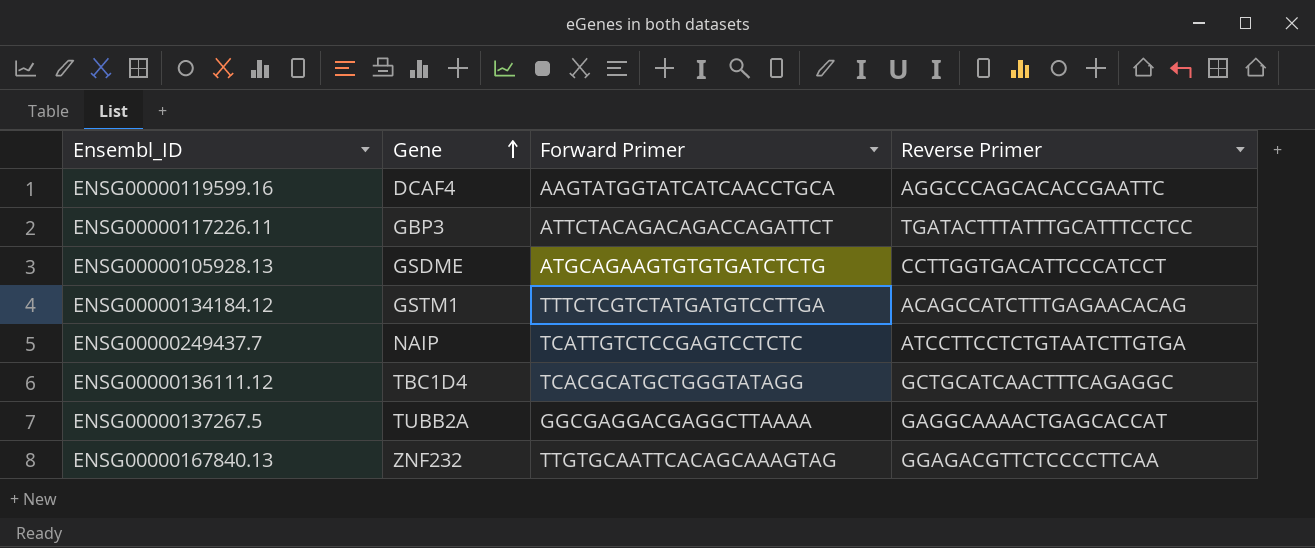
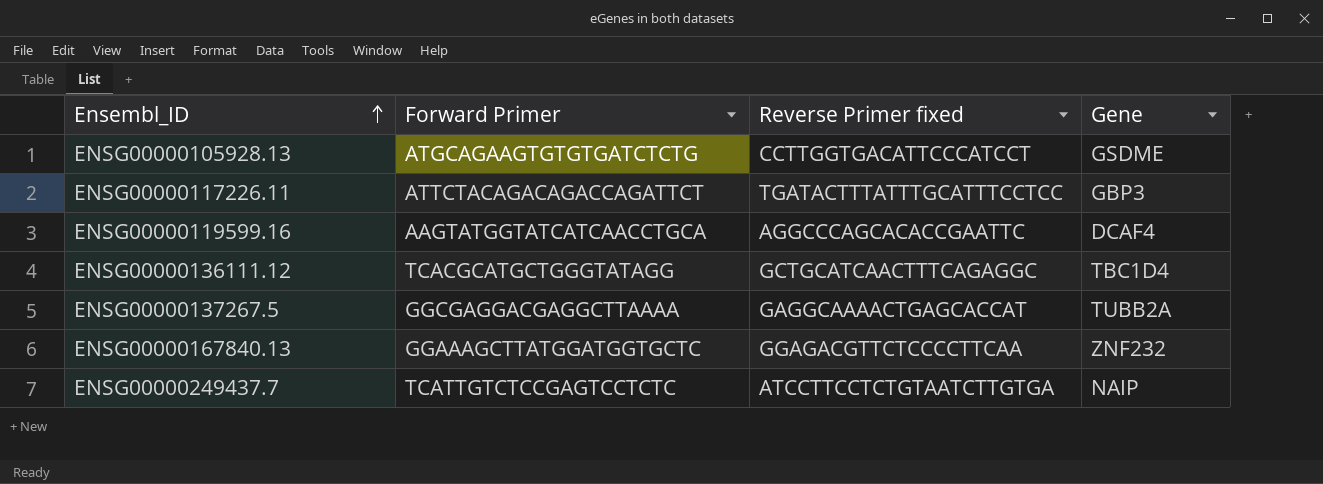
row order: Gene ascending -> Ensembl_ID ascending
column name: Reverse Primer -> Reverse Primer fixed
column Gene | position: 2 -> 4
row ENSG00000134184.12: GSTM1 | TTTCTCGTCTATGATGTCCTTGA | ACAGCCATCTTTGAGAACACAG -> none
ENSG00000167840.13 | Forward Primer: TTGTGCAATTCACAGCAAAGTAG -> GGAAAGCTTATGGATGGTGCTC

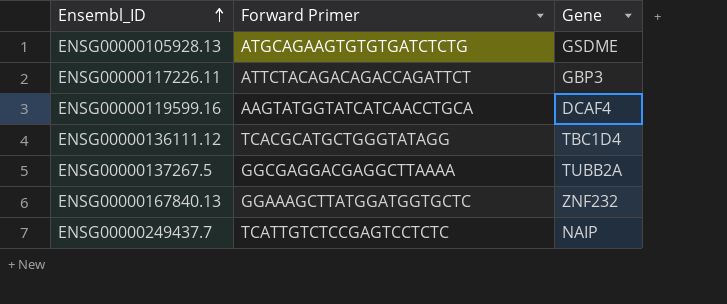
column Reverse Primer fixed | position: 3 -> none

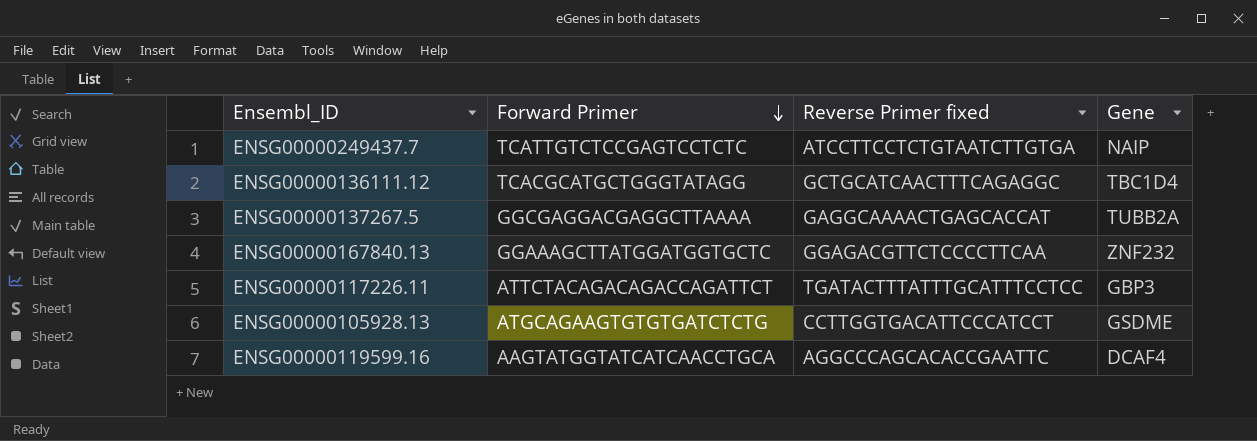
row order: Ensembl_ID ascending -> Forward Primer descending
column Reverse Primer fixed | position: none -> 3

